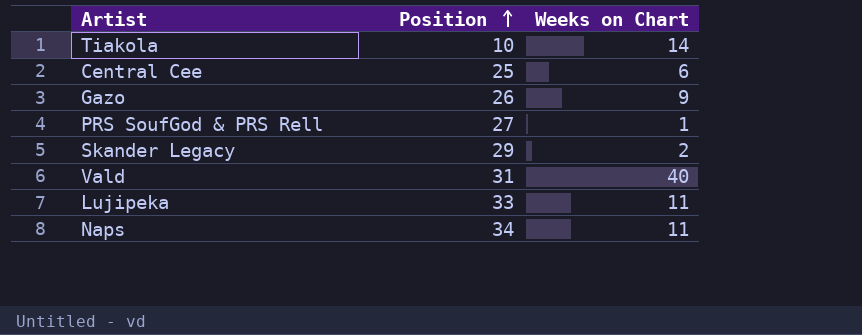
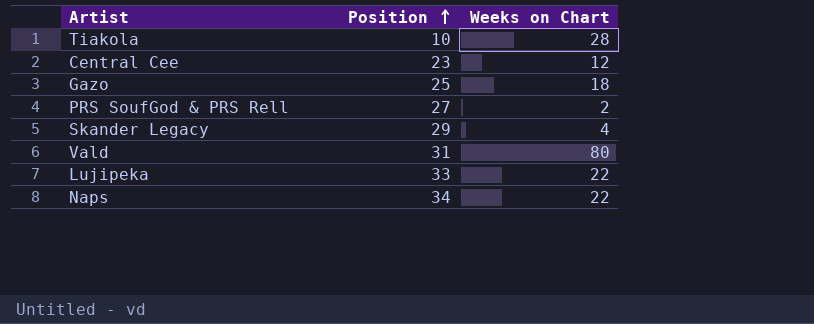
Tiakola | Weeks on Chart: 14 -> 28
Central Cee | Position: 25 -> 23
Central Cee | Weeks on Chart: 6 -> 12
Gazo | Position: 26 -> 25
Gazo | Weeks on Chart: 9 -> 18
PRS SoufGod & PRS Rell | Weeks on Chart: 1 -> 2
Skander Legacy | Weeks on Chart: 2 -> 4
Vald | Weeks on Chart: 40 -> 80
Lujipeka | Weeks on Chart: 11 -> 22
Naps | Weeks on Chart: 11 -> 22

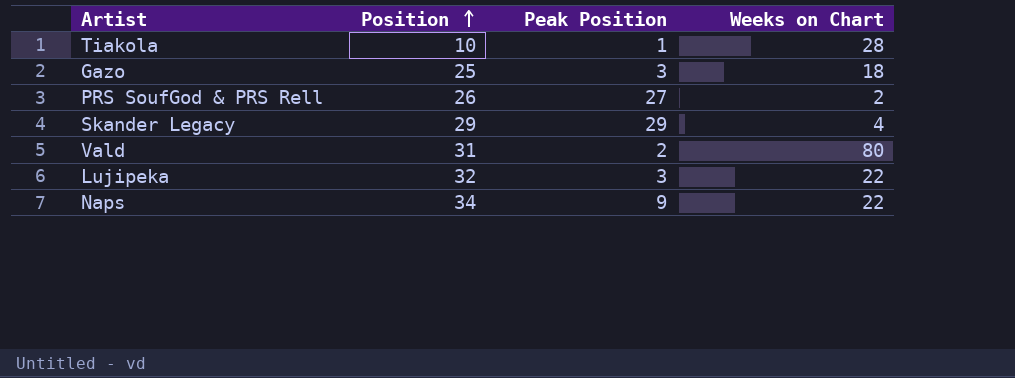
column Peak Position | position: none -> 3
row Central Cee: 23 | 12 -> none
PRS SoufGod & PRS Rell | Position: 27 -> 26
Lujipeka | Position: 33 -> 32

